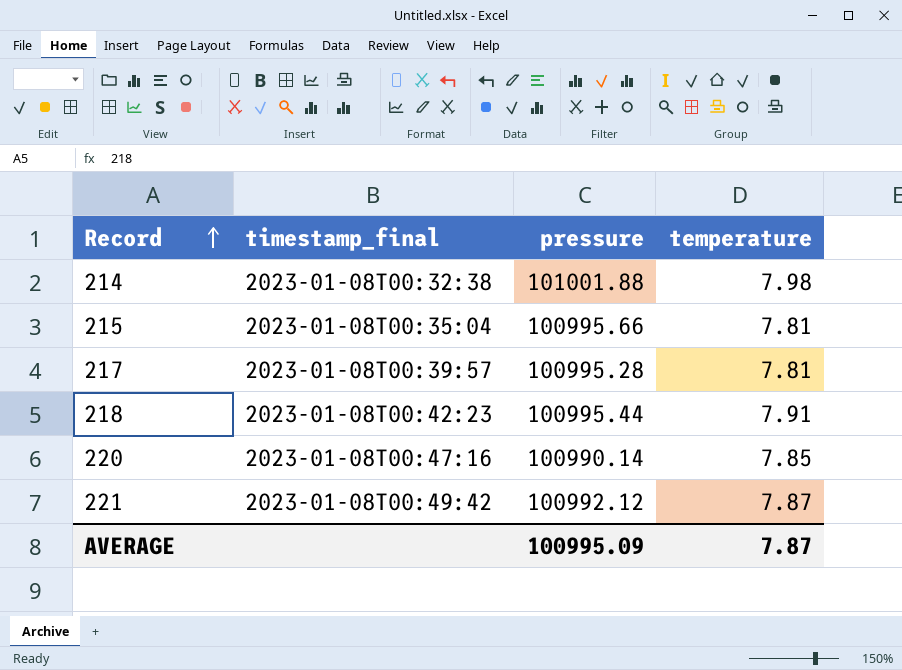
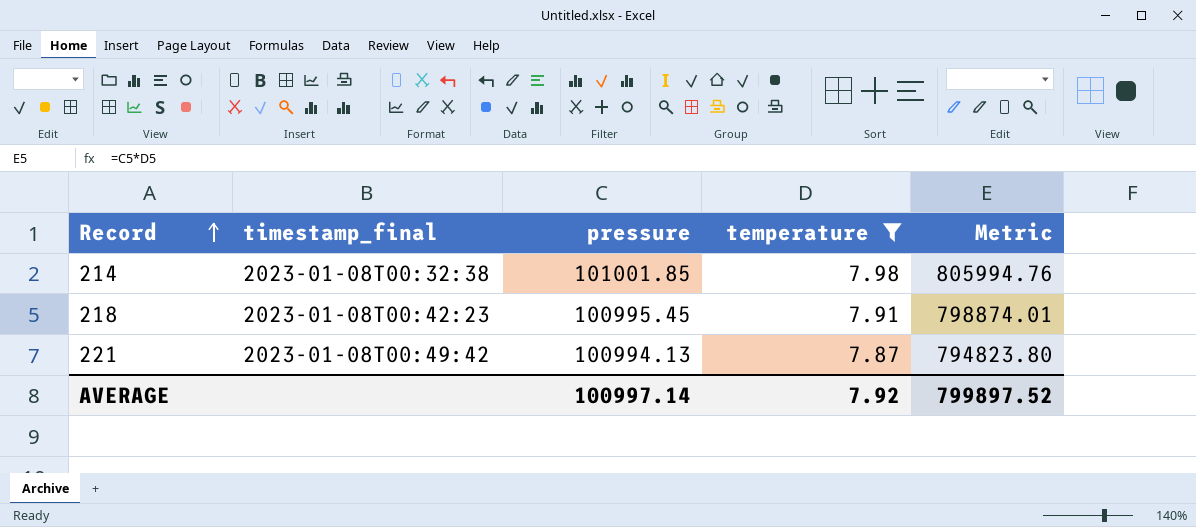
filter: none -> temperature >= 7.87
column Metric | formula: none -> [pressure] * [temperature]
214 | pressure: 101001.88 -> 101001.85
218 | pressure: 100995.44 -> 100995.45
221 | pressure: 100992.12 -> 100994.13
AVERAGE | pressure: 100995.09 -> 100997.14
AVERAGE | temperature: 7.87 -> 7.92

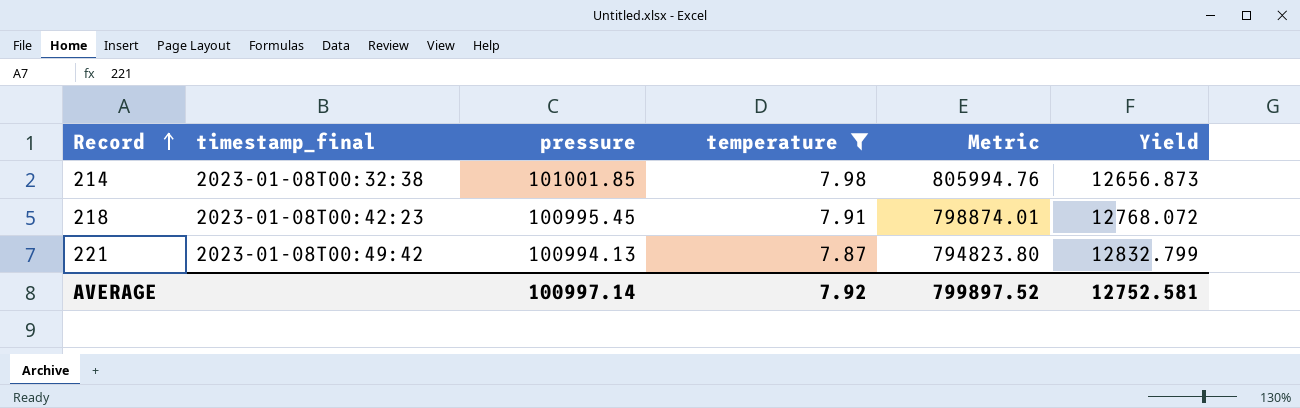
column Yield | formula: none -> [pressure] / [temperature]

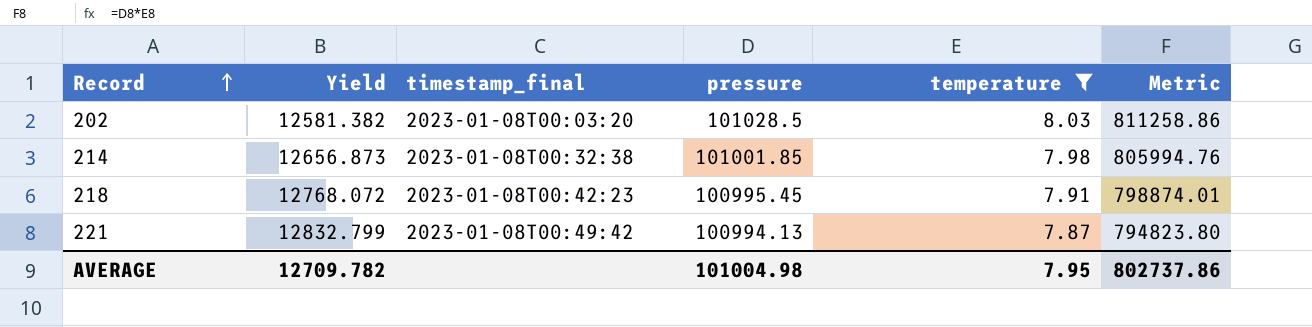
column Yield | position: 6 -> 2
row 202: none -> 12581.382 | 2023-01-08T00:03:20 | 101028.5 | 8.03 | 811258.86
AVERAGE | Yield: 12752.581 -> 12709.782
AVERAGE | pressure: 100997.14 -> 101004.98
AVERAGE | temperature: 7.92 -> 7.95
AVERAGE | Metric: 799897.52 -> 802737.86

